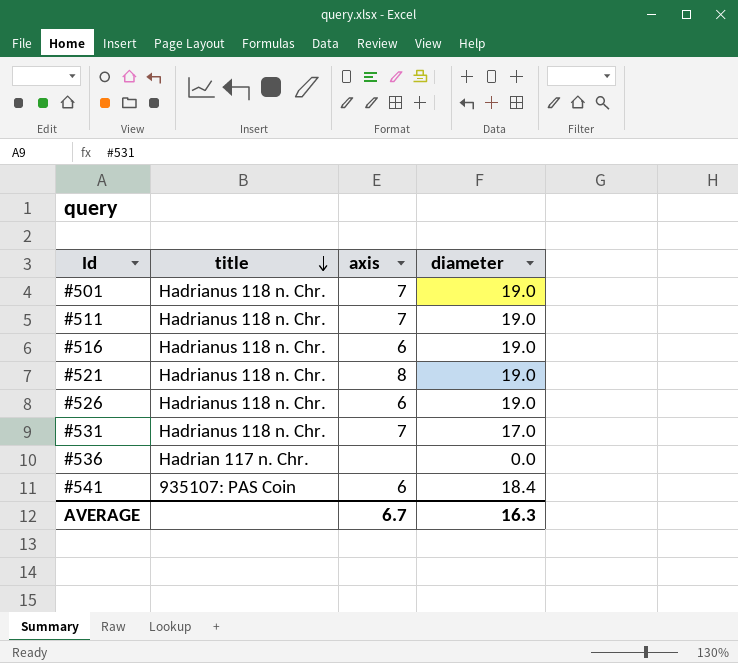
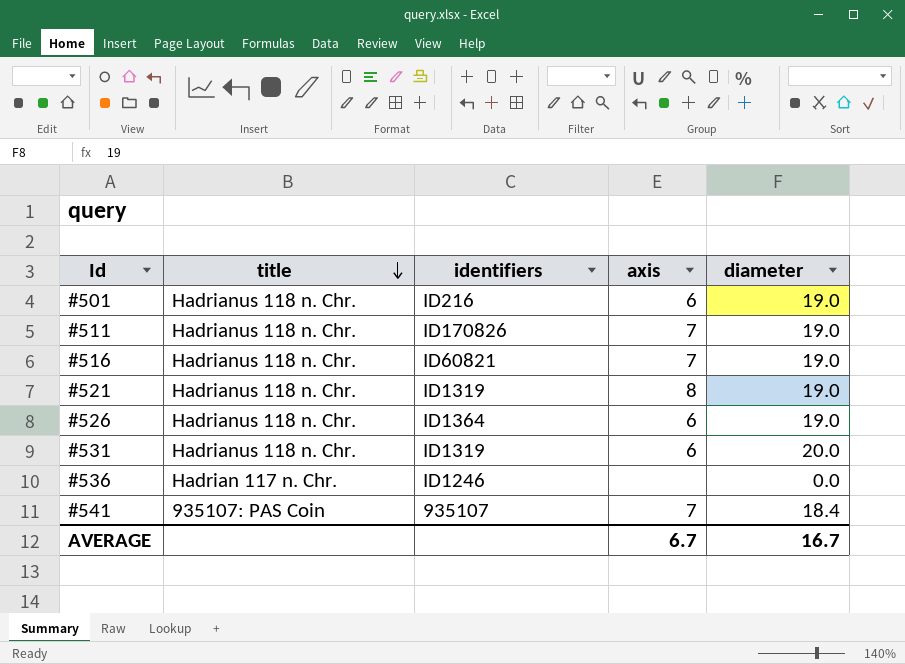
column identifiers | position: none -> 3
#501 | axis: 7 -> 6
#516 | axis: 6 -> 7
#531 | axis: 7 -> 6
#531 | diameter: 17.0 -> 20.0
#541 | axis: 6 -> 7
AVERAGE | diameter: 16.3 -> 16.7

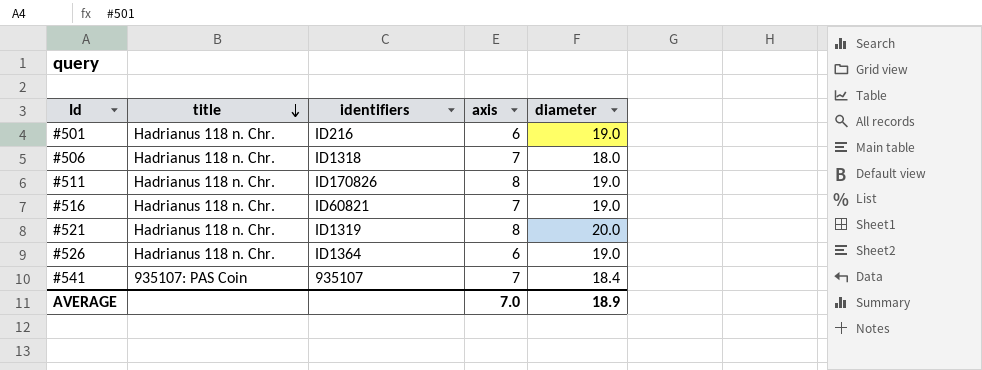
row #531: Hadrianus 118 n. Chr. | ID1319 | 6 | 20.0 -> none
row #536: Hadrian 117 n. Chr. | ID1246 | none | 0.0 -> none
row #506: none -> Hadrianus 118 n. Chr. | ID1318 | 7 | 18.0
#511 | axis: 7 -> 8
#521 | diameter: 19.0 -> 20.0
AVERAGE | axis: 6.7 -> 7.0
AVERAGE | diameter: 16.7 -> 18.9

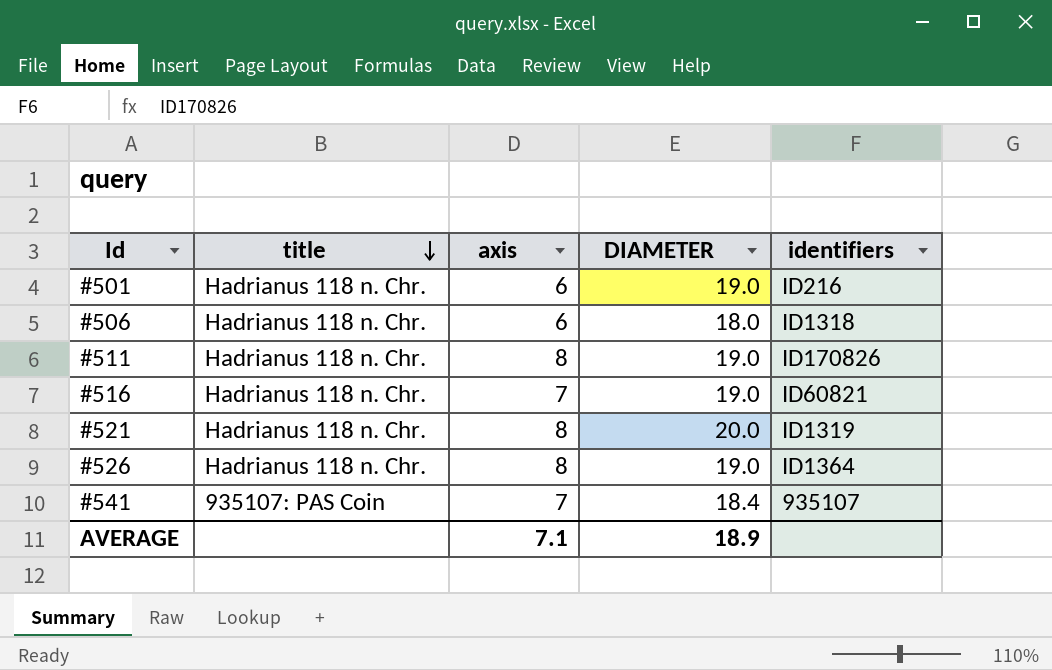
column name: diameter -> DIAMETER
column identifiers | position: 3 -> 5
#506 | axis: 7 -> 6
#526 | axis: 6 -> 8
AVERAGE | axis: 7.0 -> 7.1

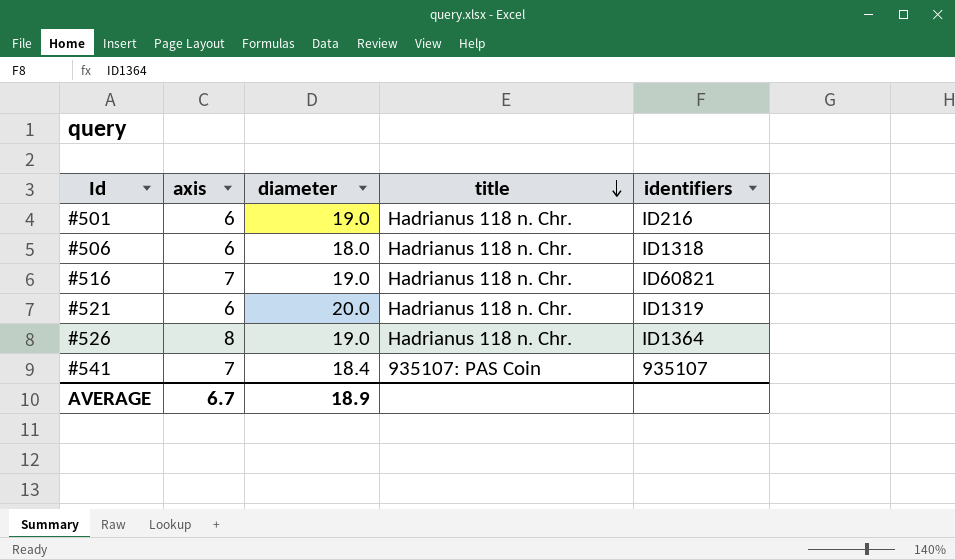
column name: DIAMETER -> diameter
column title | position: 2 -> 4
row #511: Hadrianus 118 n. Chr. | 8 | 19.0 | ID170826 -> none
#521 | axis: 8 -> 6
AVERAGE | axis: 7.1 -> 6.7

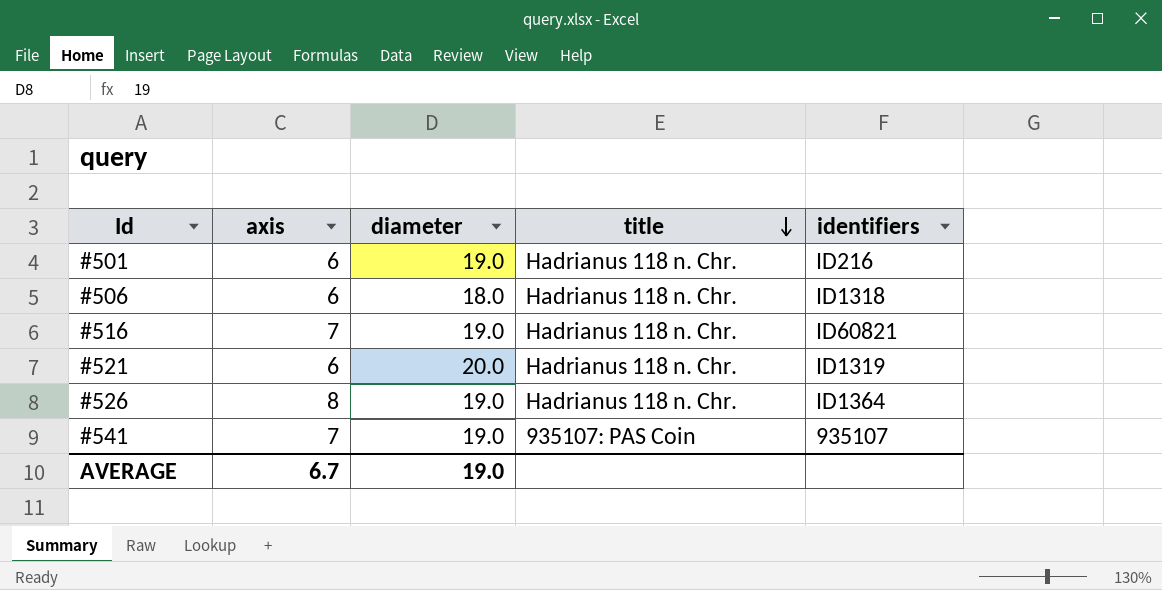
#541 | diameter: 18.4 -> 19.0
AVERAGE | diameter: 18.9 -> 19.0

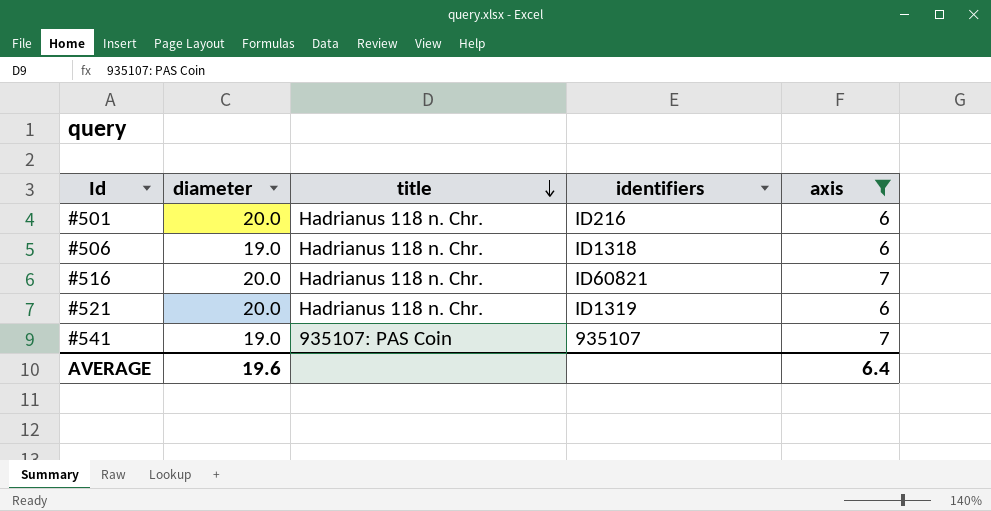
filter: none -> axis != 8
column axis | position: 2 -> 5
#501 | diameter: 19.0 -> 20.0
#506 | diameter: 18.0 -> 19.0
#516 | diameter: 19.0 -> 20.0
AVERAGE | diameter: 19.0 -> 19.6
AVERAGE | axis: 6.7 -> 6.4

